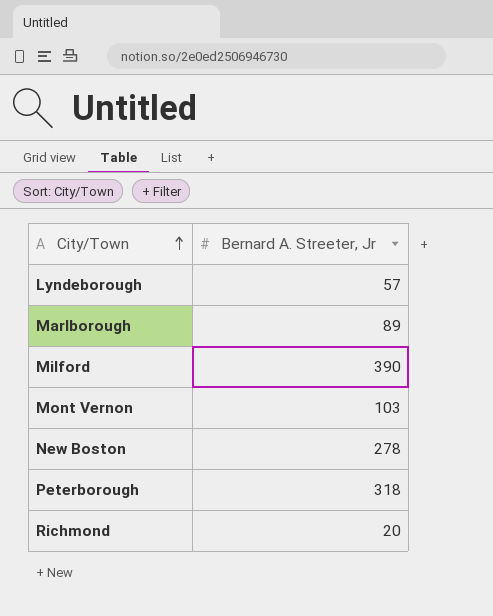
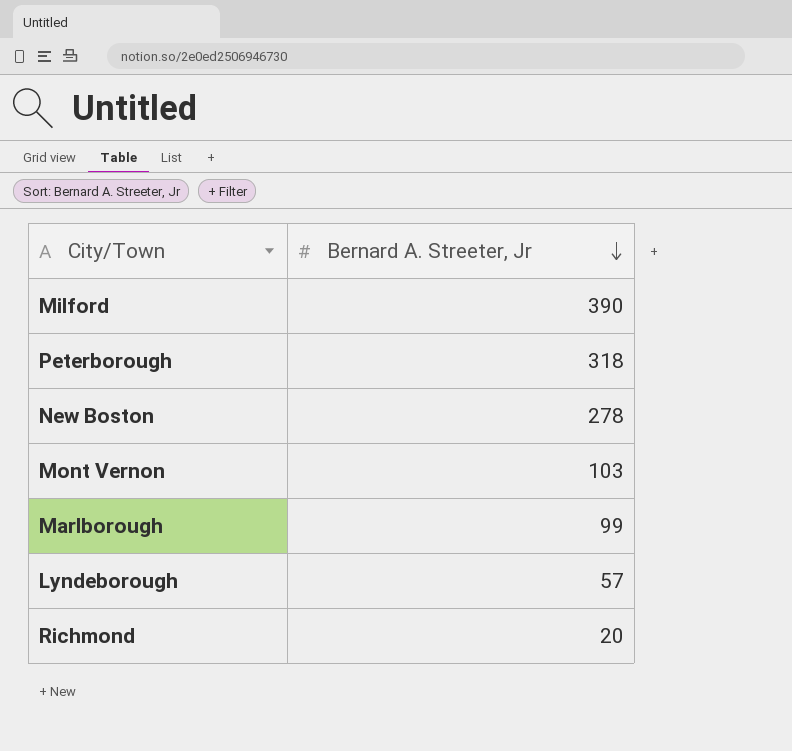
row order: City/Town ascending -> Bernard A. Streeter, Jr descending
Marlborough | Bernard A. Streeter, Jr: 89 -> 99

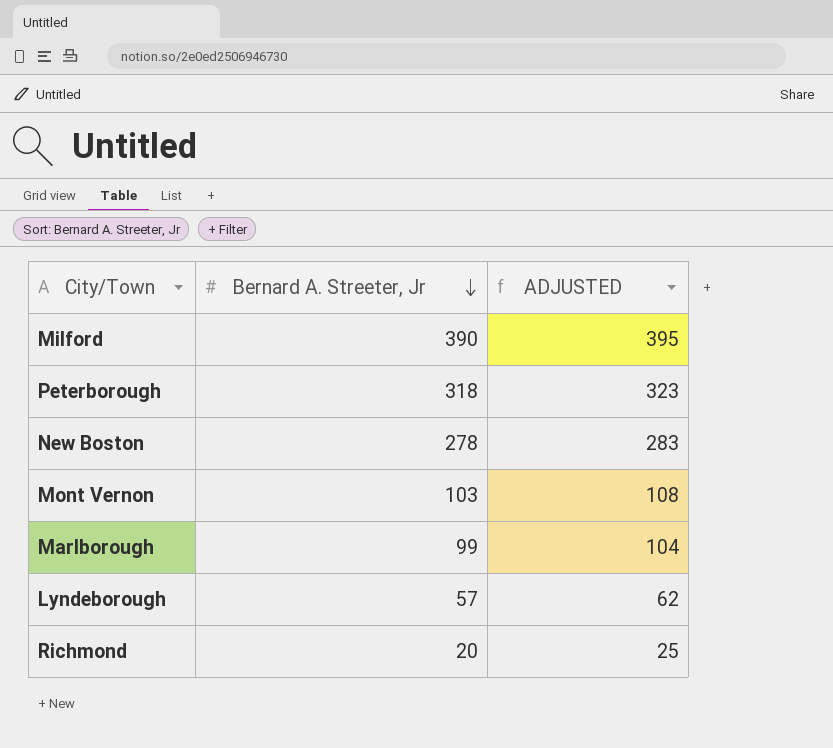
column ADJUSTED | formula: none -> [Bernard A. Streeter, Jr] + 5

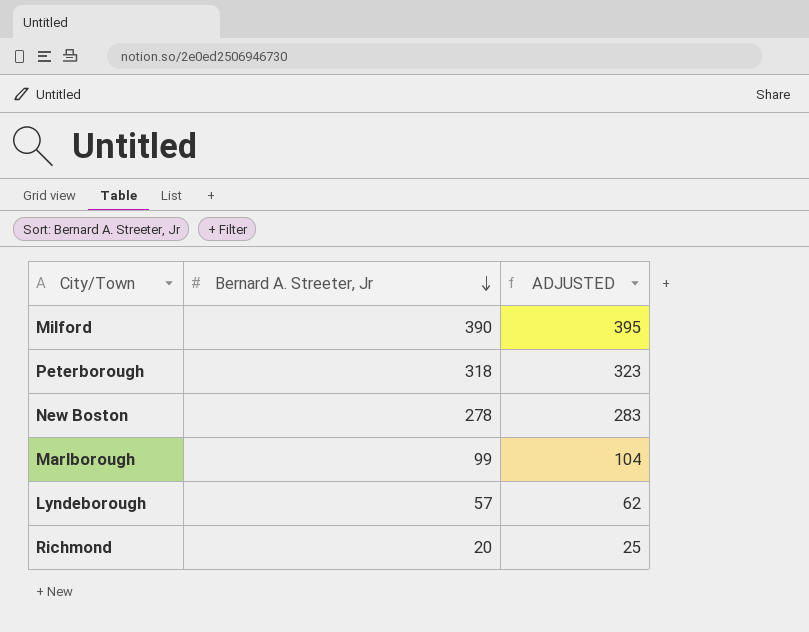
row Mont Vernon: 103 | 108 -> none

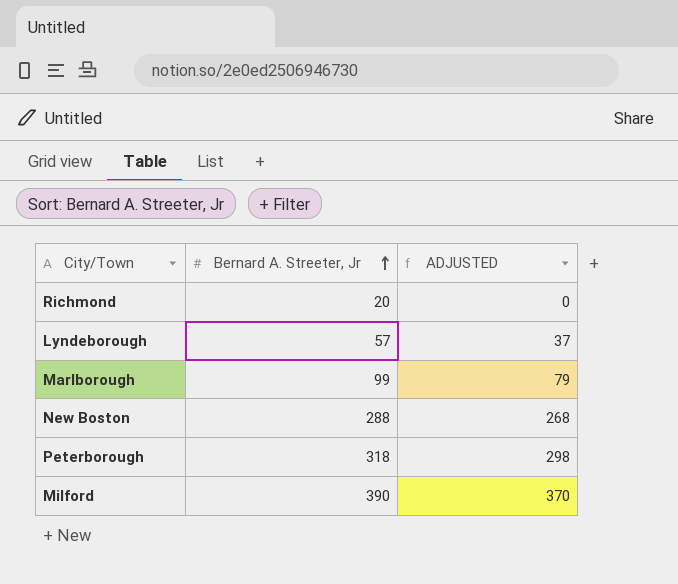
row order: Bernard A. Streeter, Jr descending -> Bernard A. Streeter, Jr ascending
column ADJUSTED | formula: [Bernard A. Streeter, Jr] + 5 -> [Bernard A. Streeter, Jr] - 20
New Boston | Bernard A. Streeter, Jr: 278 -> 288

